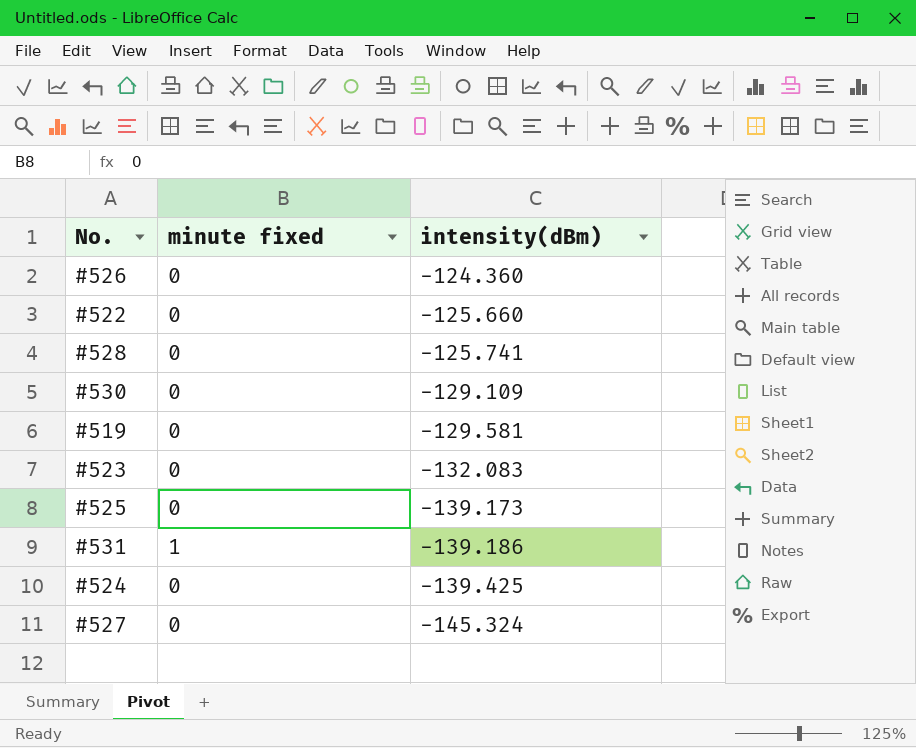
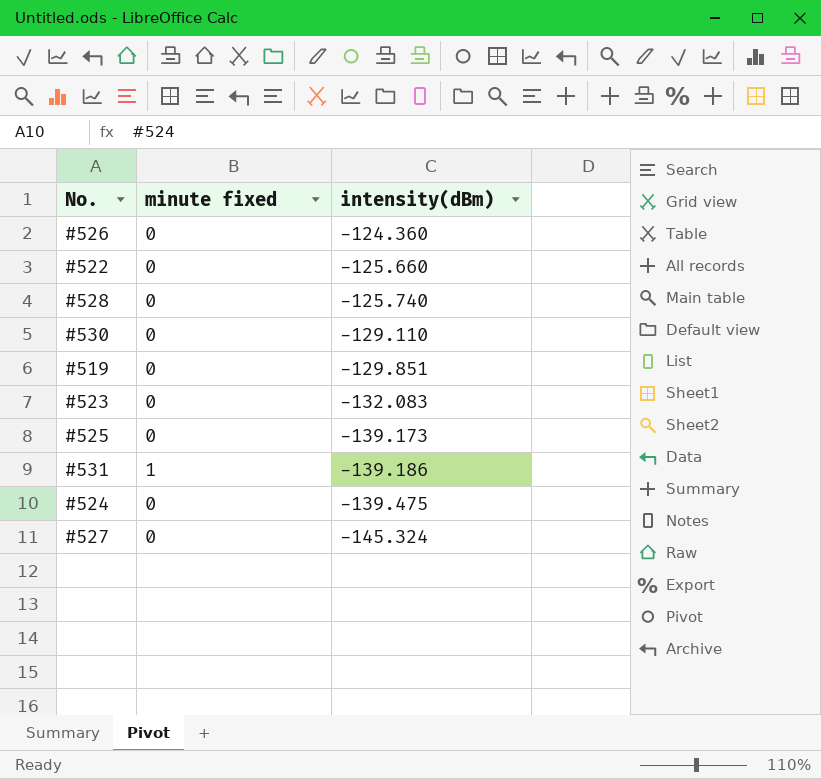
#528 | intensity(dBm): -125.741 -> -125.740
#530 | intensity(dBm): -129.109 -> -129.110
#519 | intensity(dBm): -129.581 -> -129.851
#524 | intensity(dBm): -139.425 -> -139.475

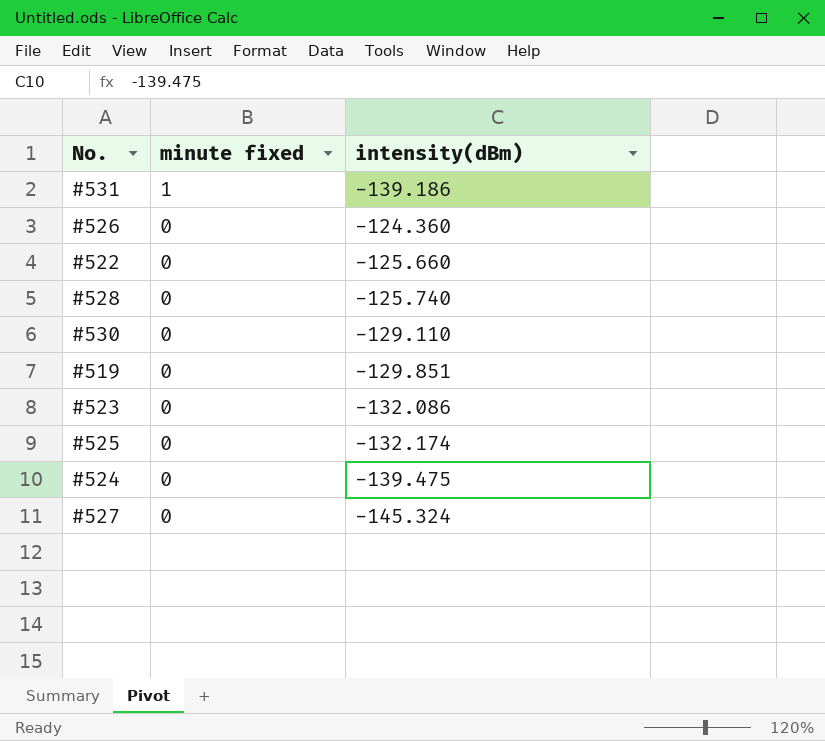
row order: intensity(dBm) descending -> minute fixed descending
#523 | intensity(dBm): -132.083 -> -132.086
#525 | intensity(dBm): -139.173 -> -132.174

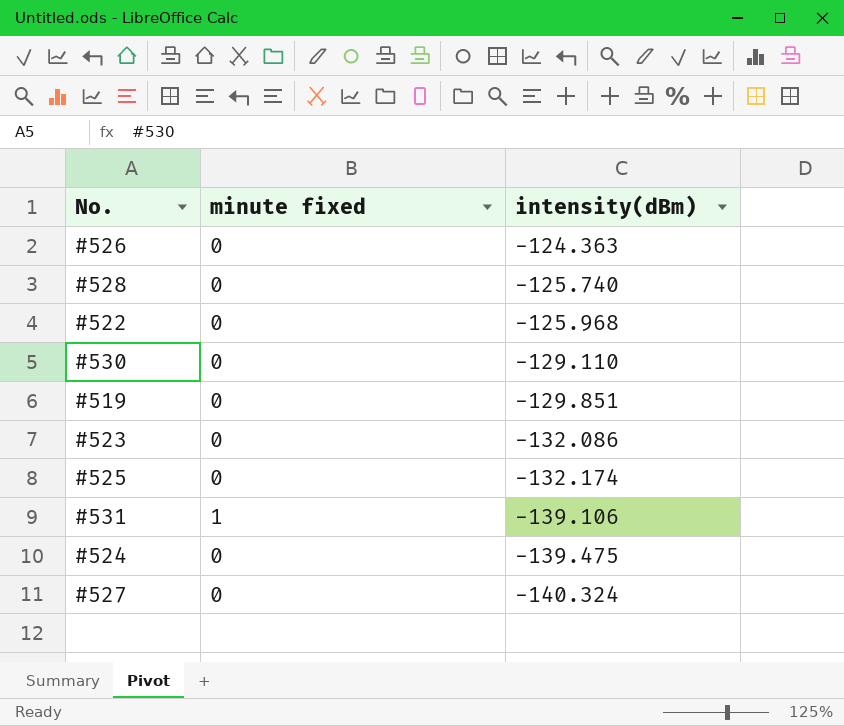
row order: minute fixed descending -> intensity(dBm) descending
#526 | intensity(dBm): -124.360 -> -124.363
#522 | intensity(dBm): -125.660 -> -125.968
#531 | intensity(dBm): -139.186 -> -139.106
#527 | intensity(dBm): -145.324 -> -140.324

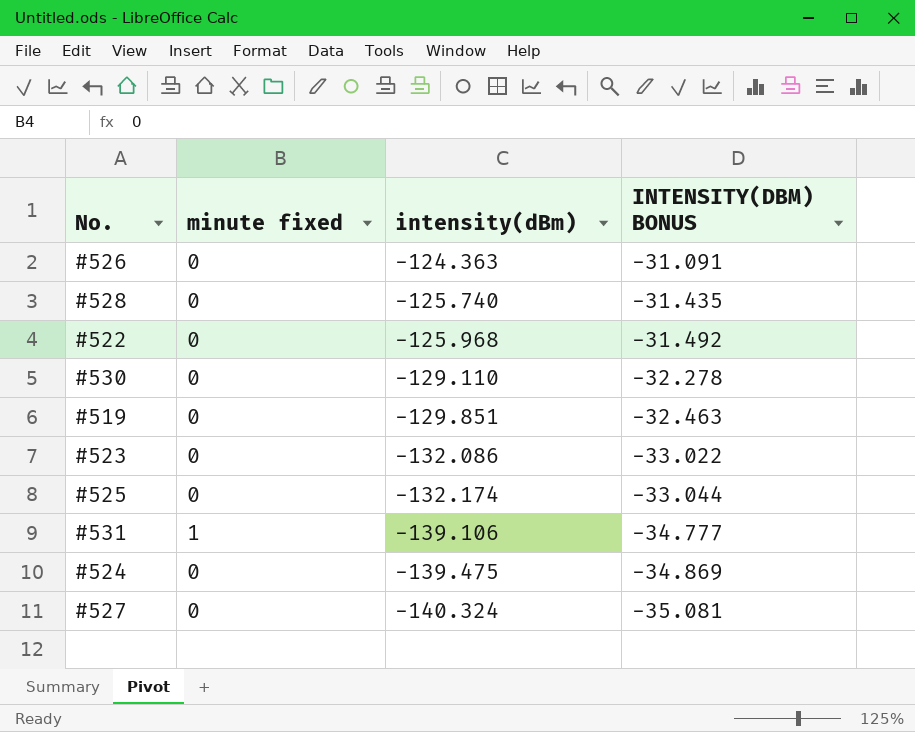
column INTENSITY(DBM) BONUS | formula: none -> [intensity(dBm)] * 0.25

